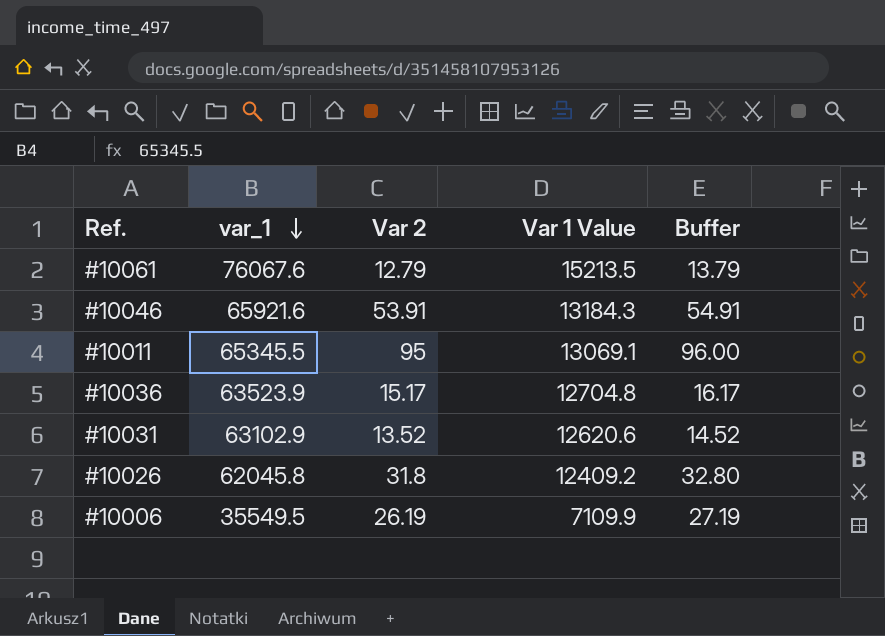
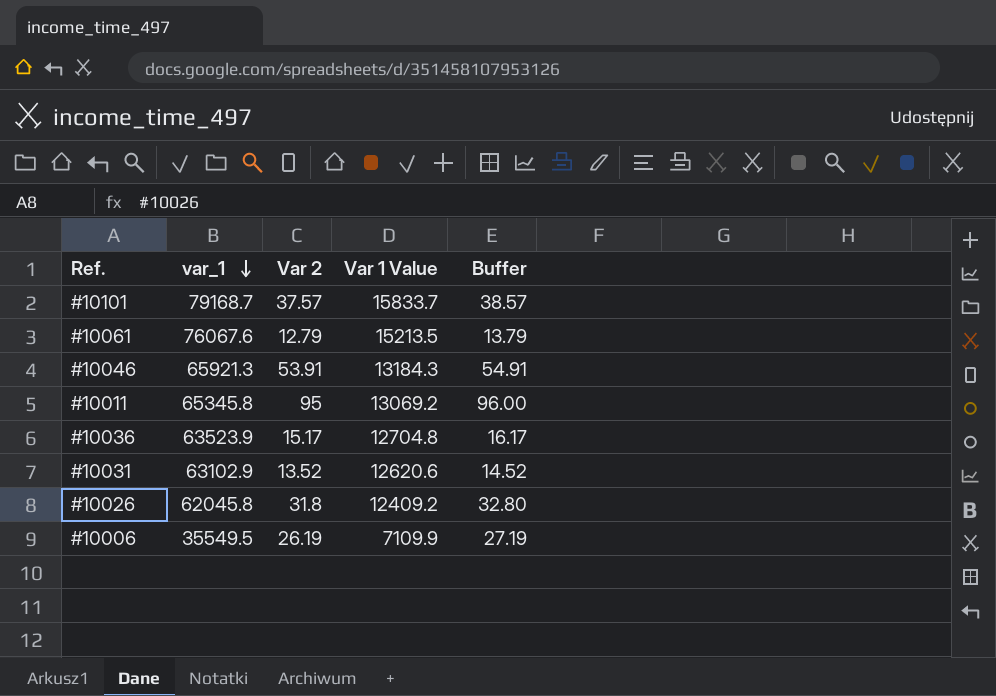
row #10101: none -> 79168.7 | 37.57 | 15833.7 | 38.57
#10046 | var_1: 65921.6 -> 65921.3
#10011 | var_1: 65345.5 -> 65345.8
#10011 | Var 1 Value: 13069.1 -> 13069.2

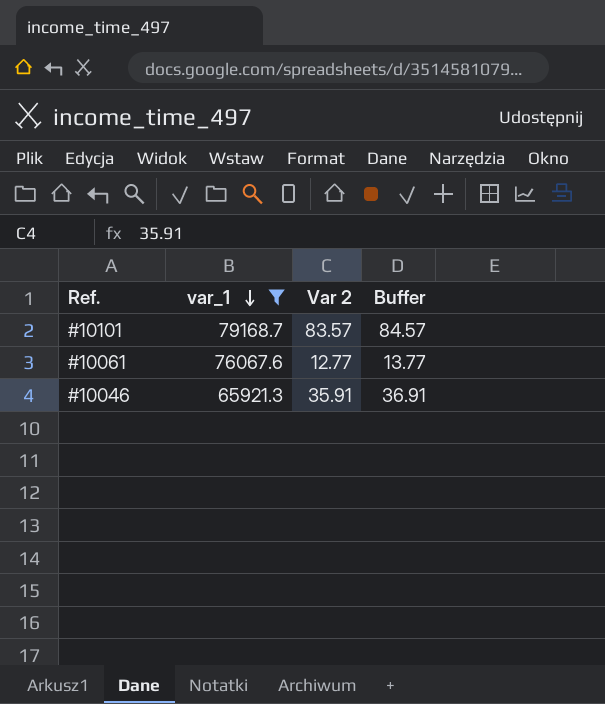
filter: none -> var_1 >= 65921.3
column Var 1 Value | formula: [var_1] * 0.2 -> none
#10101 | Var 2: 37.57 -> 83.57
#10101 | Buffer: 38.57 -> 84.57
#10061 | Var 2: 12.79 -> 12.77
#10061 | Buffer: 13.79 -> 13.77
#10046 | Var 2: 53.91 -> 35.91
#10046 | Buffer: 54.91 -> 36.91

